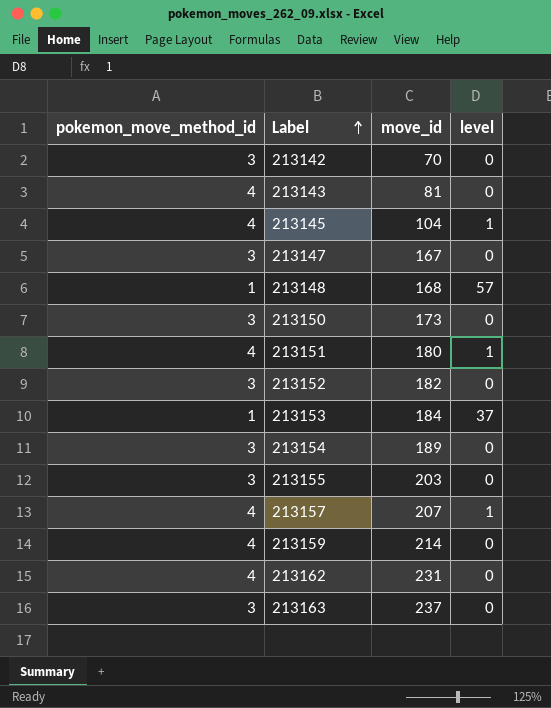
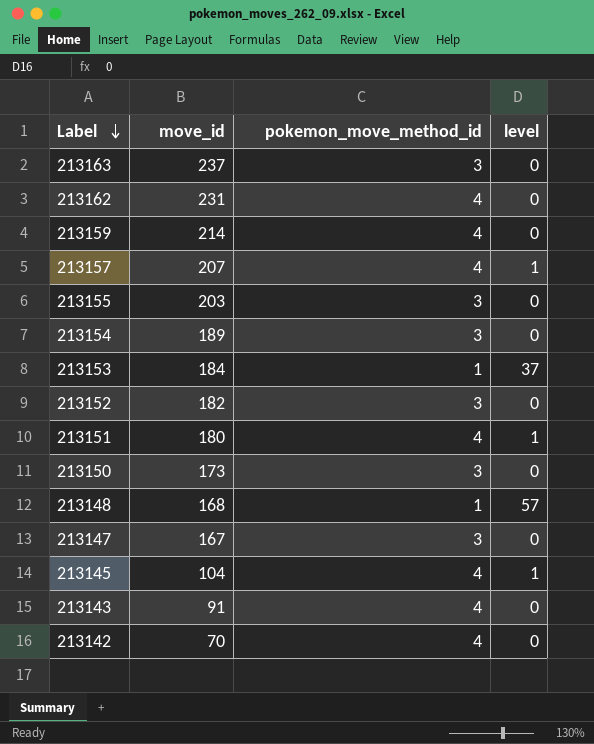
row order: Label ascending -> Label descending
column pokemon_move_method_id | position: 1 -> 3
213143 | move_id: 81 -> 91
213142 | pokemon_move_method_id: 3 -> 4

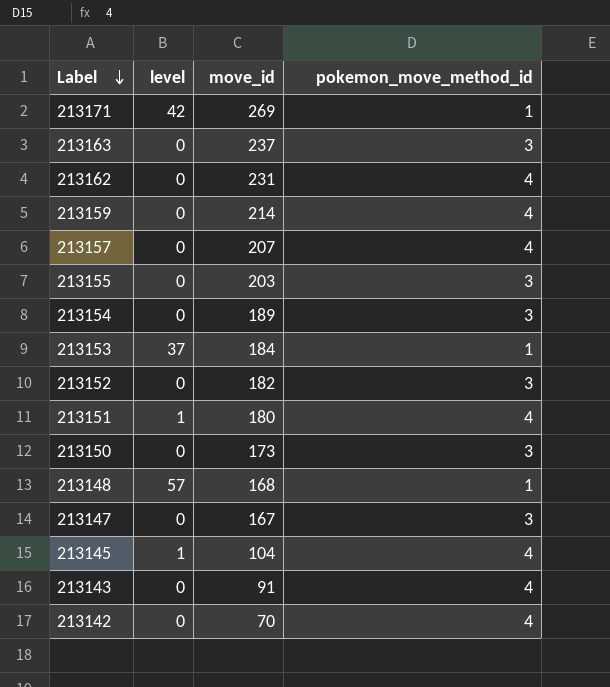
column level | position: 4 -> 2
row 213171: none -> 42 | 269 | 1
213157 | level: 1 -> 0

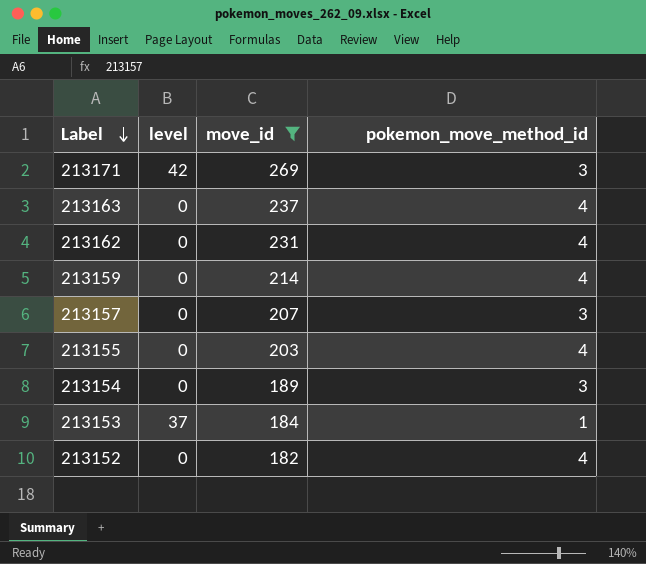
filter: none -> move_id >= 182
213171 | pokemon_move_method_id: 1 -> 3
213163 | pokemon_move_method_id: 3 -> 4
213157 | pokemon_move_method_id: 4 -> 3
213155 | pokemon_move_method_id: 3 -> 4
213152 | pokemon_move_method_id: 3 -> 4

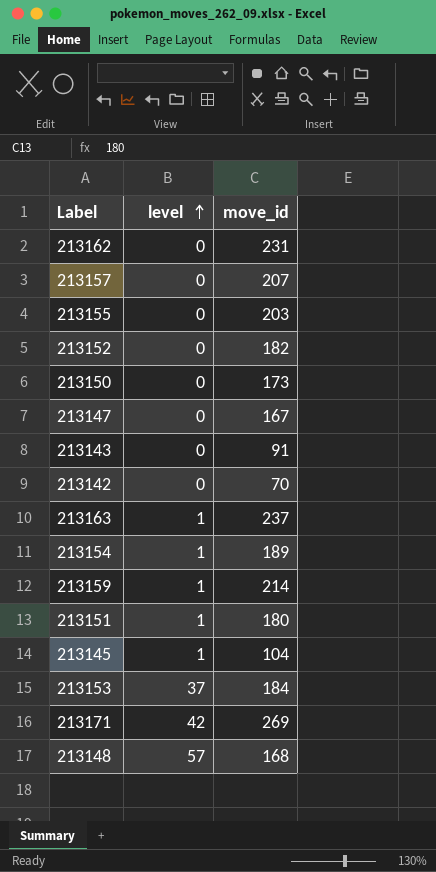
filter: move_id >= 182 -> none
row order: Label descending -> level ascending
column pokemon_move_method_id | position: 4 -> none
213163 | level: 0 -> 1
213154 | level: 0 -> 1
213159 | level: 0 -> 1

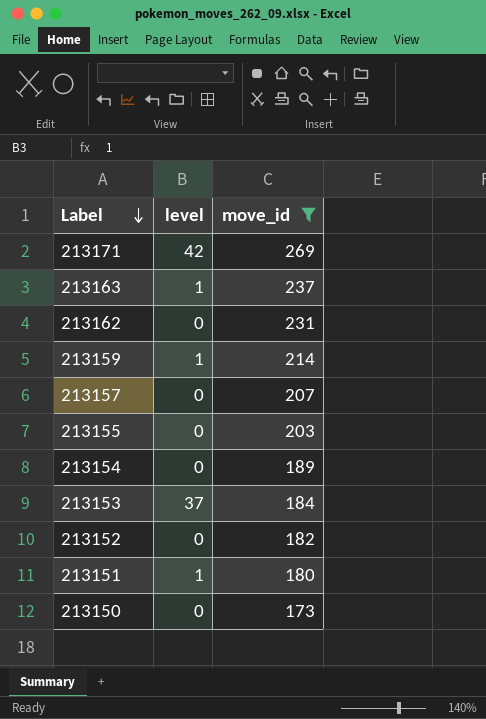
filter: none -> move_id >= 173
row order: level ascending -> Label descending
213154 | level: 1 -> 0

